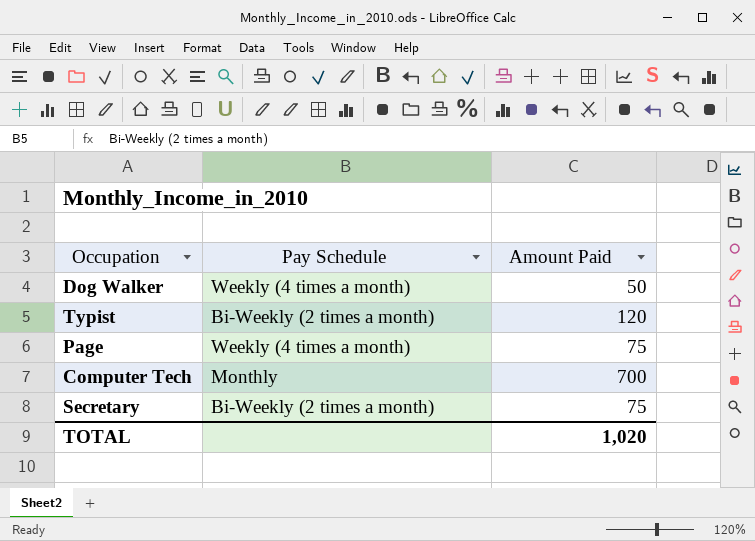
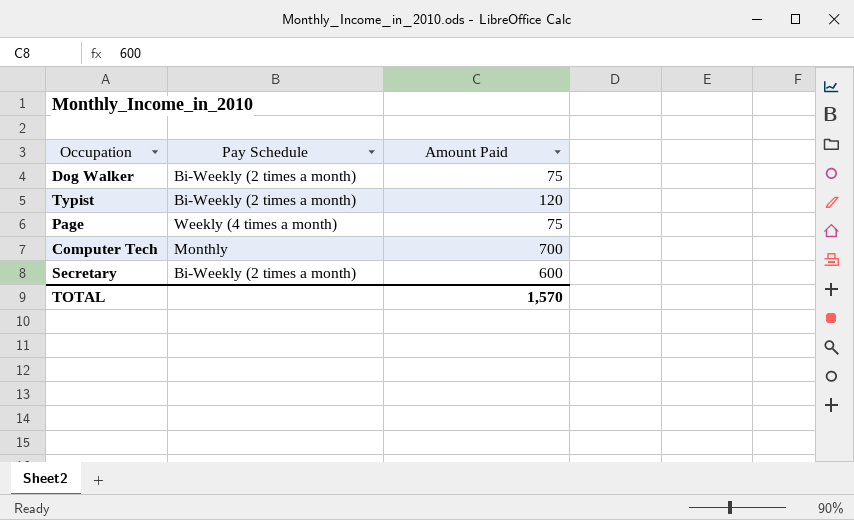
Dog Walker | Pay Schedule: Weekly (4 times a month) -> Bi-Weekly (2 times a month)
Dog Walker | Amount Paid: 50 -> 75
Secretary | Amount Paid: 75 -> 600
TOTAL | Amount Paid: 1,020 -> 1,570

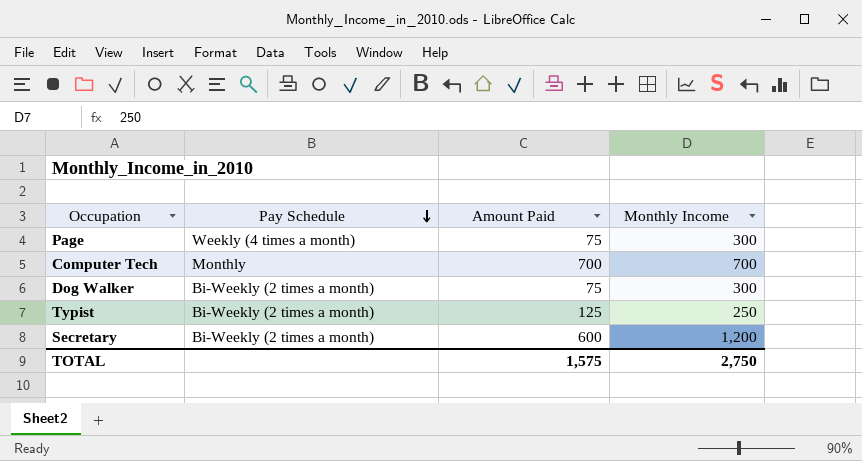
row order: none -> Pay Schedule descending
column Monthly Income | position: none -> 4
Typist | Amount Paid: 120 -> 125
TOTAL | Amount Paid: 1,570 -> 1,575

